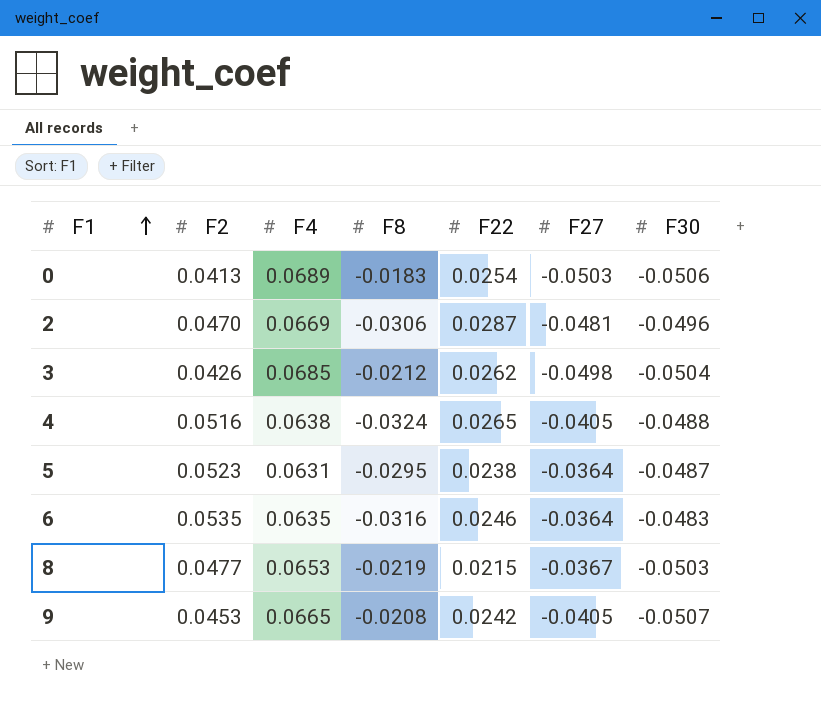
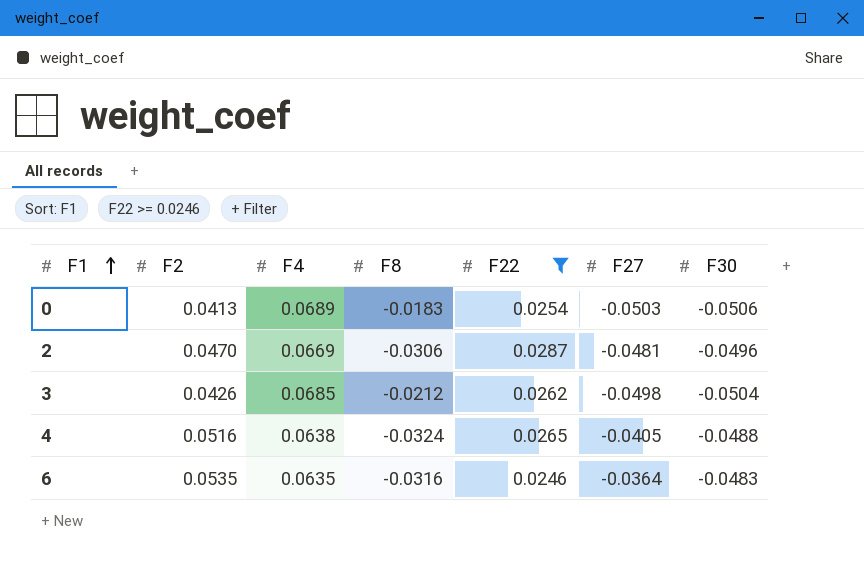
filter: none -> F22 >= 0.0246

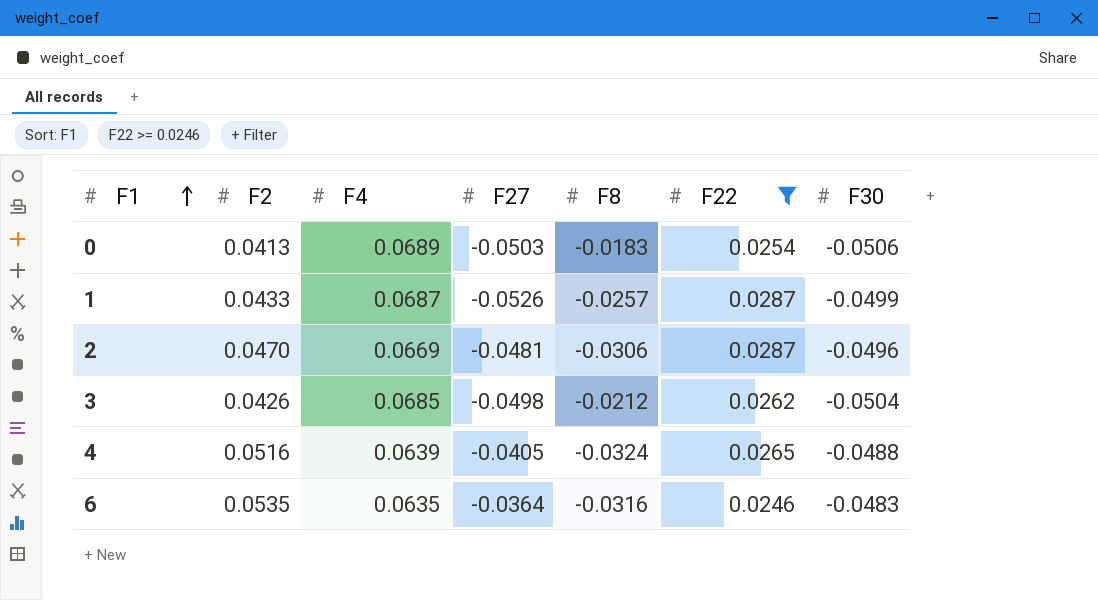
column F27 | position: 6 -> 4
row 1: none -> 0.0433 | 0.0687 | -0.0526 | -0.0257 | 0.0287 | -0.0499
4 | F4: 0.0638 -> 0.0639

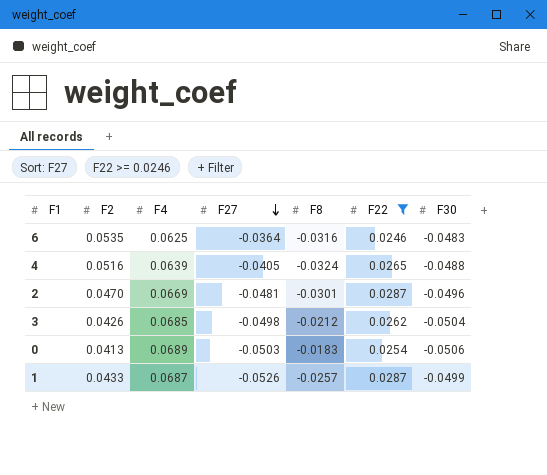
row order: F1 ascending -> F27 descending
6 | F4: 0.0635 -> 0.0625
2 | F8: -0.0306 -> -0.0301

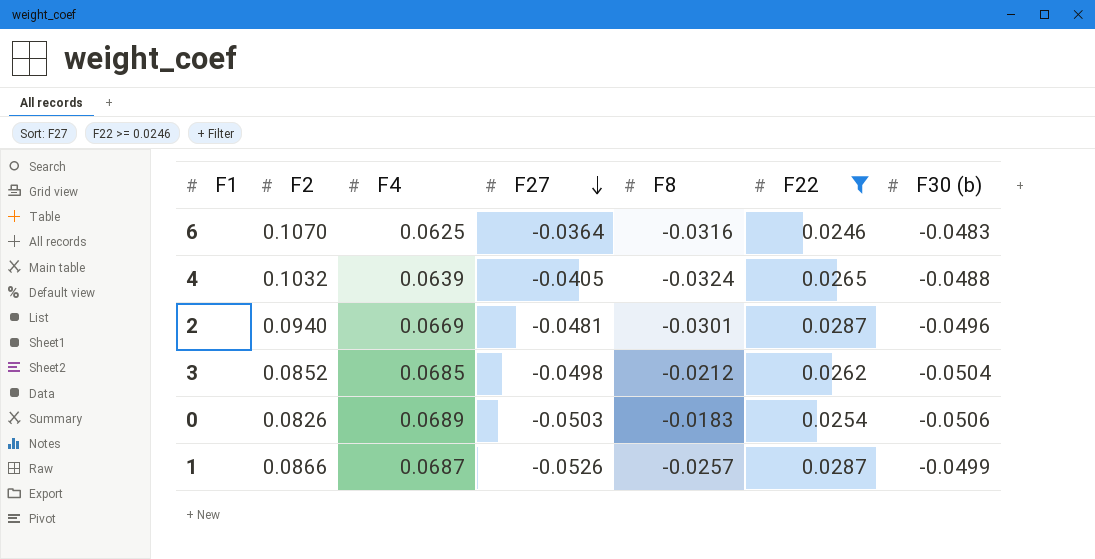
column name: F30 -> F30 (b)
6 | F2: 0.0535 -> 0.1070
4 | F2: 0.0516 -> 0.1032
2 | F2: 0.0470 -> 0.0940
3 | F2: 0.0426 -> 0.0852
0 | F2: 0.0413 -> 0.0826
1 | F2: 0.0433 -> 0.0866

